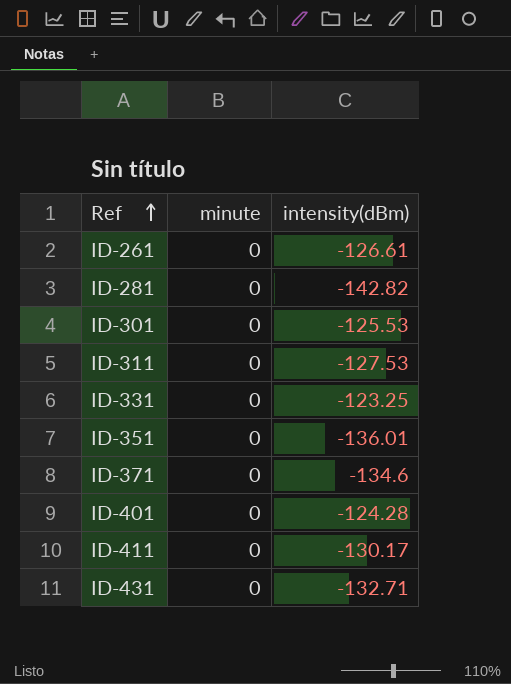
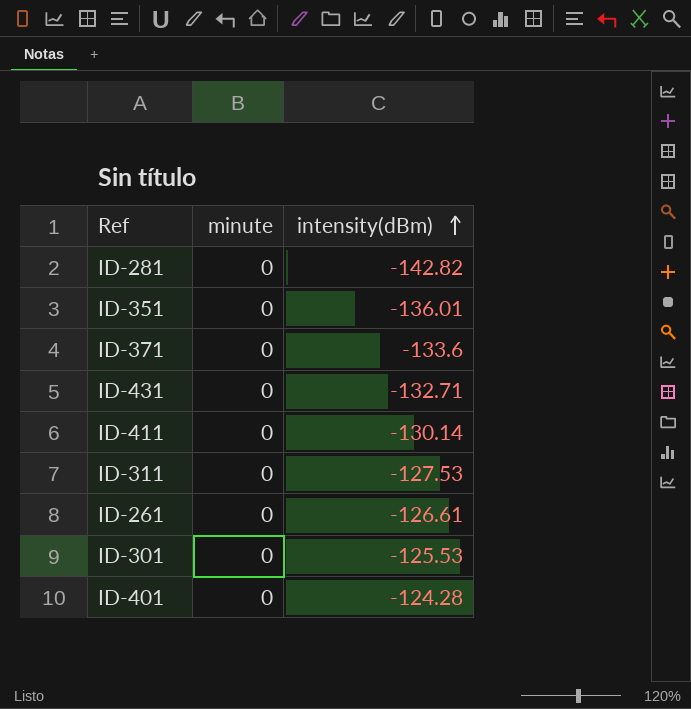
row order: Ref ascending -> intensity(dBm) ascending
row ID-331: 0 | -123.25 -> none
ID-371 | intensity(dBm): -134.6 -> -133.6
ID-411 | intensity(dBm): -130.17 -> -130.14

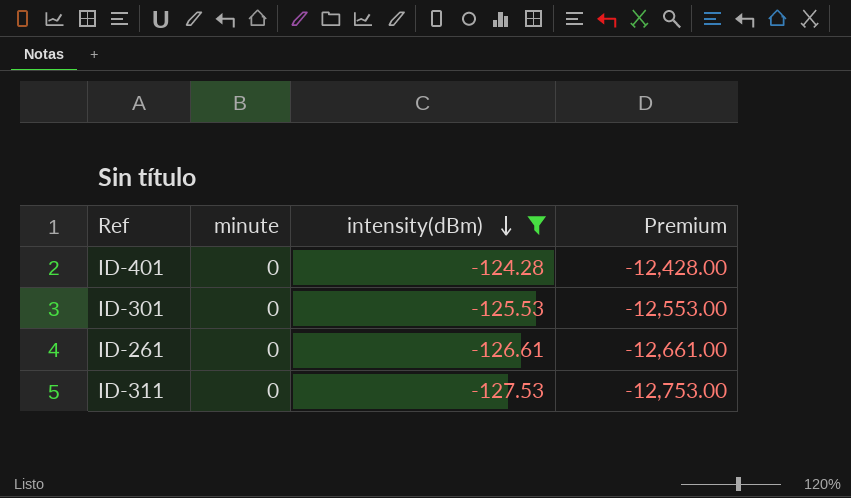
filter: none -> intensity(dBm) >= -127.53
row order: intensity(dBm) ascending -> intensity(dBm) descending
column Premium | formula: none -> [intensity(dBm)] * 100

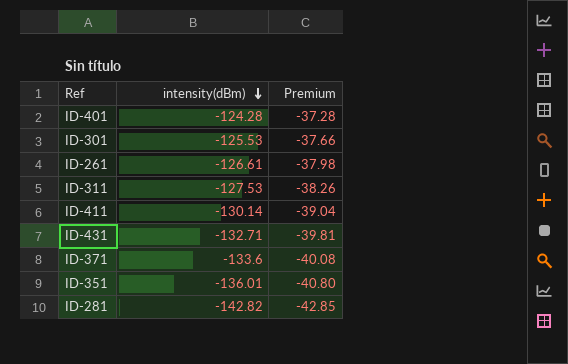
filter: intensity(dBm) >= -127.53 -> none
column minute | position: 2 -> none
column Premium | formula: [intensity(dBm)] * 100 -> [intensity(dBm)] * 0.3

